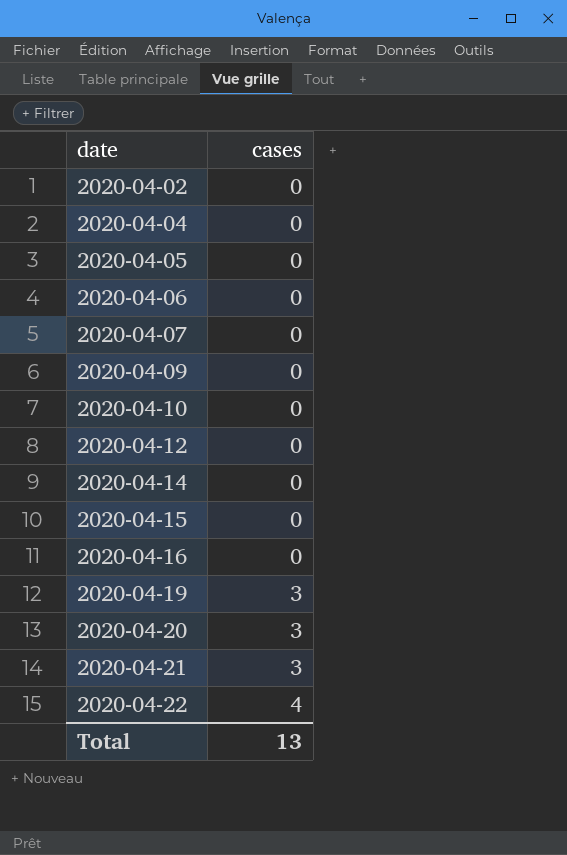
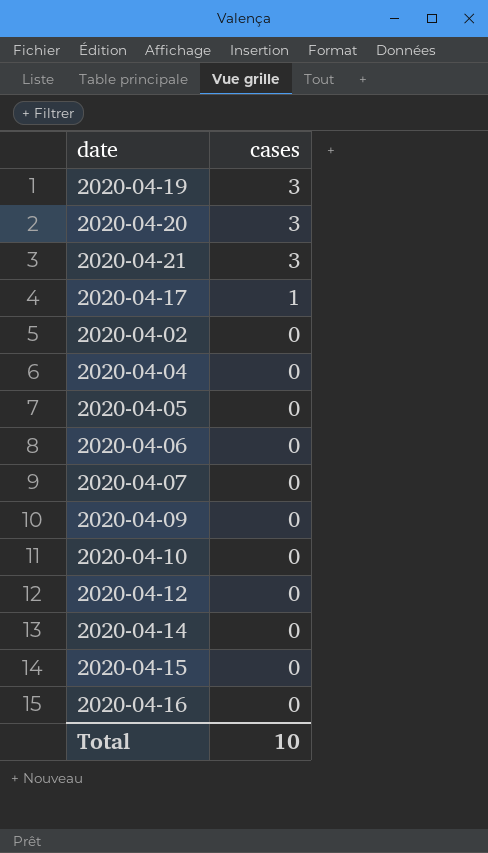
row order: date ascending -> cases descending
row 2020-04-22: 4 -> none
row 2020-04-17: none -> 1
Total | cases: 13 -> 10

